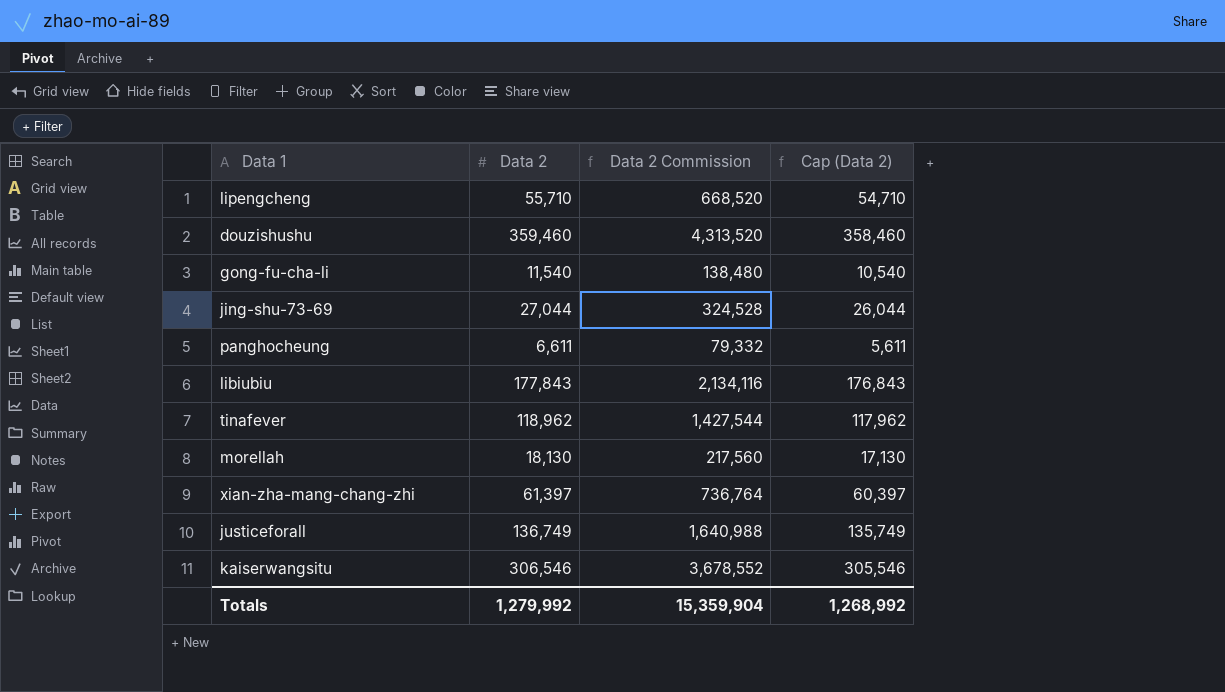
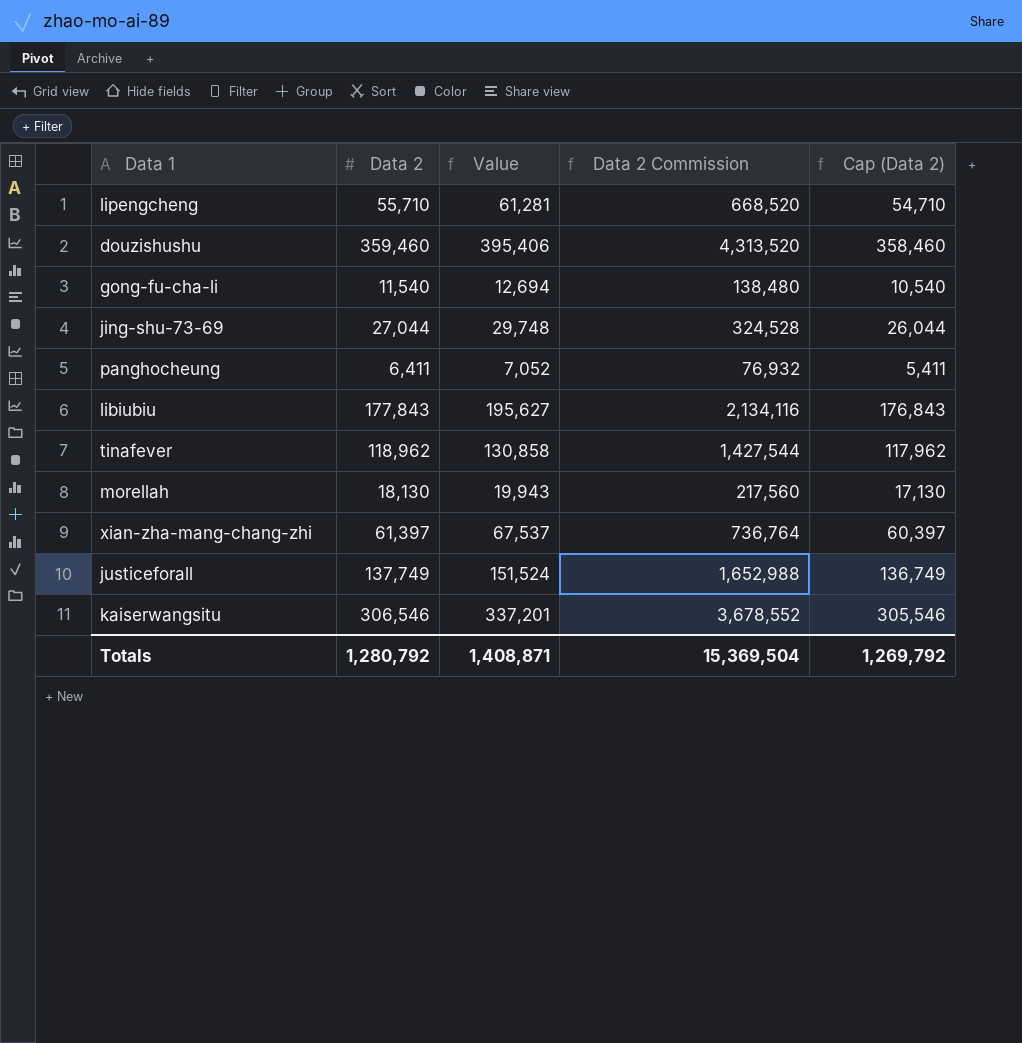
column Value | formula: none -> [Data 2] * 1.1
panghocheung | Data 2: 6,611 -> 6,411
panghocheung | Data 2 Commission: 79,332 -> 76,932
panghocheung | Cap (Data 2): 5,611 -> 5,411
justiceforall | Data 2: 136,749 -> 137,749
justiceforall | Data 2 Commission: 1,640,988 -> 1,652,988
justiceforall | Cap (Data 2): 135,749 -> 136,749
Totals | Data 2: 1,279,992 -> 1,280,792
Totals | Data 2 Commission: 15,359,904 -> 15,369,504
Totals | Cap (Data 2): 1,268,992 -> 1,269,792

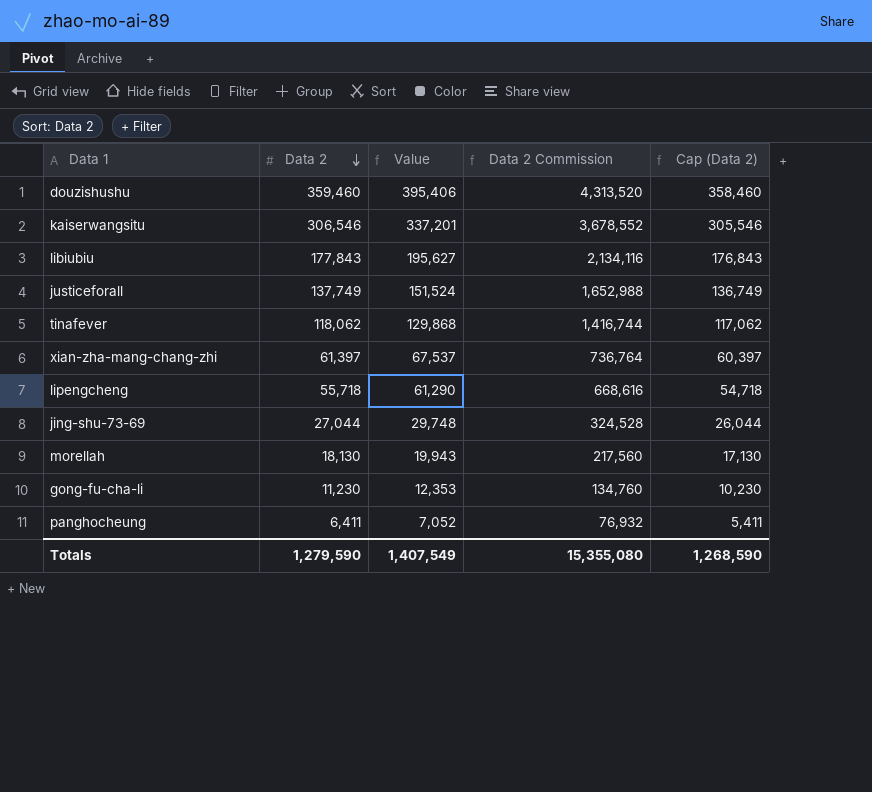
row order: none -> Data 2 descending
tinafever | Data 2: 118,962 -> 118,062
tinafever | Value: 130,858 -> 129,868
tinafever | Data 2 Commission: 1,427,544 -> 1,416,744
tinafever | Cap (Data 2): 117,962 -> 117,062
lipengcheng | Data 2: 55,710 -> 55,718
lipengcheng | Value: 61,281 -> 61,290
lipengcheng | Data 2 Commission: 668,520 -> 668,616
lipengcheng | Cap (Data 2): 54,710 -> 54,718
gong-fu-cha-li | Data 2: 11,540 -> 11,230
gong-fu-cha-li | Value: 12,694 -> 12,353
gong-fu-cha-li | Data 2 Commission: 138,480 -> 134,760
gong-fu-cha-li | Cap (Data 2): 10,540 -> 10,230
Totals | Data 2: 1,280,792 -> 1,279,590
Totals | Value: 1,408,871 -> 1,407,549
Totals | Data 2 Commission: 15,369,504 -> 15,355,080
Totals | Cap (Data 2): 1,269,792 -> 1,268,590

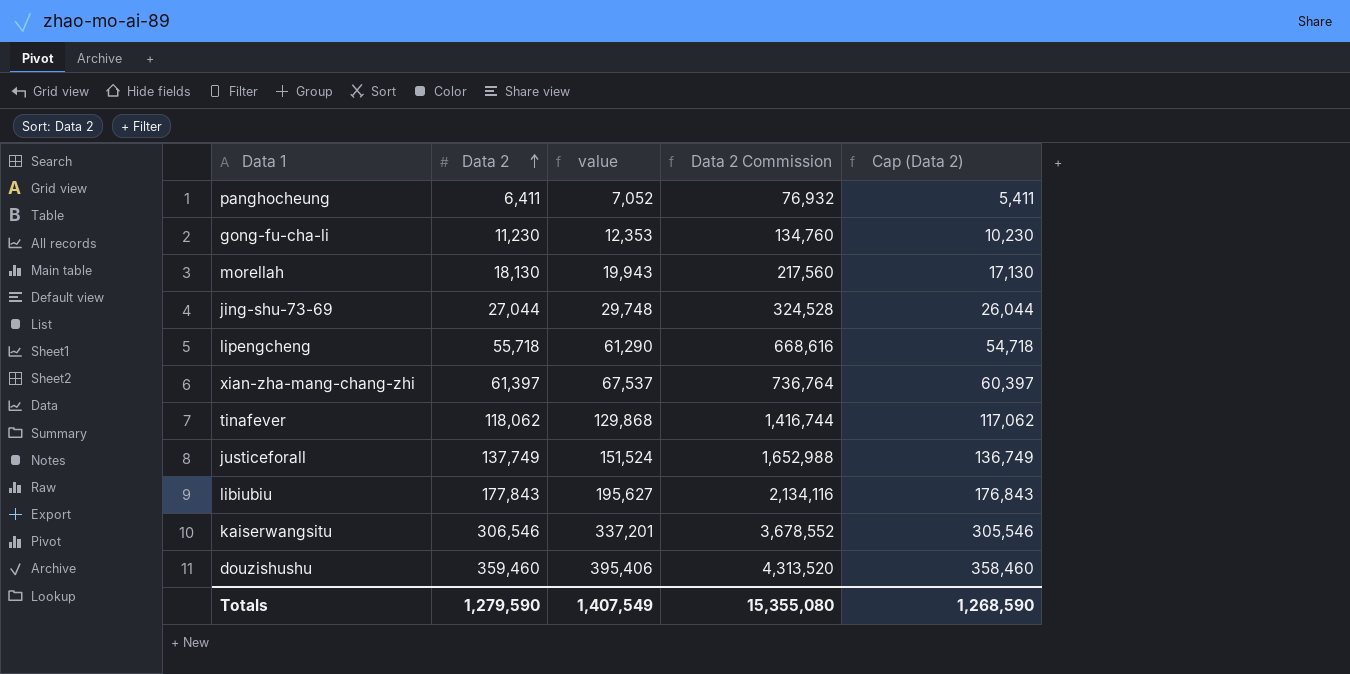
row order: Data 2 descending -> Data 2 ascending
column name: Value -> value

